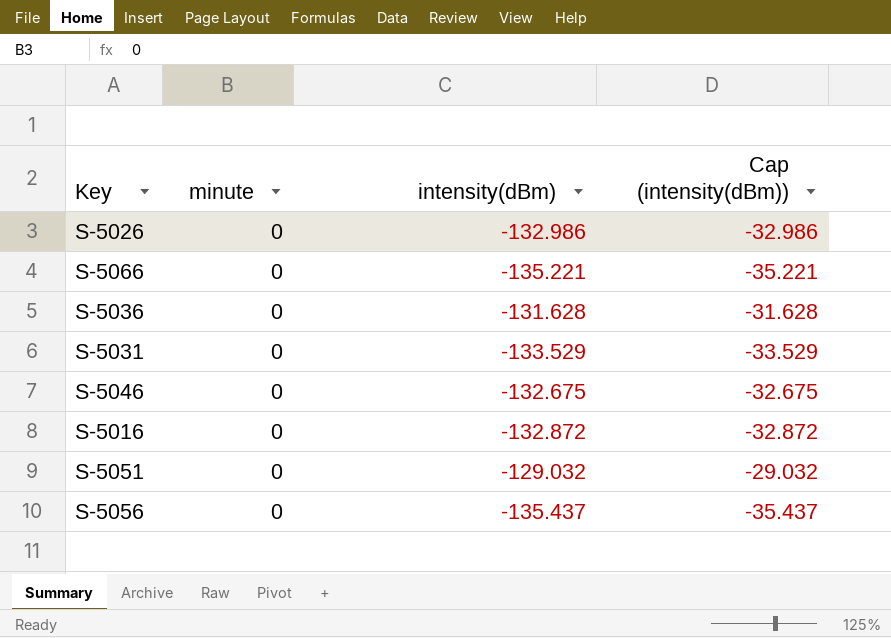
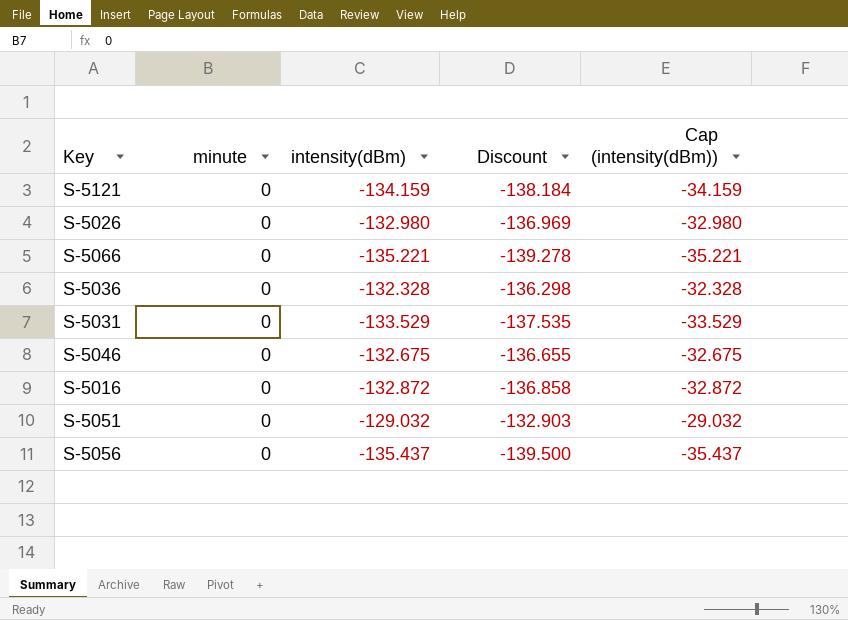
column Discount | formula: none -> [intensity(dBm)] * 1.03
row S-5121: none -> 0 | -134.159 | -138.184 | -34.159
S-5026 | intensity(dBm): -132.986 -> -132.980
S-5026 | Cap (intensity(dBm)): -32.986 -> -32.980
S-5036 | intensity(dBm): -131.628 -> -132.328
S-5036 | Cap (intensity(dBm)): -31.628 -> -32.328

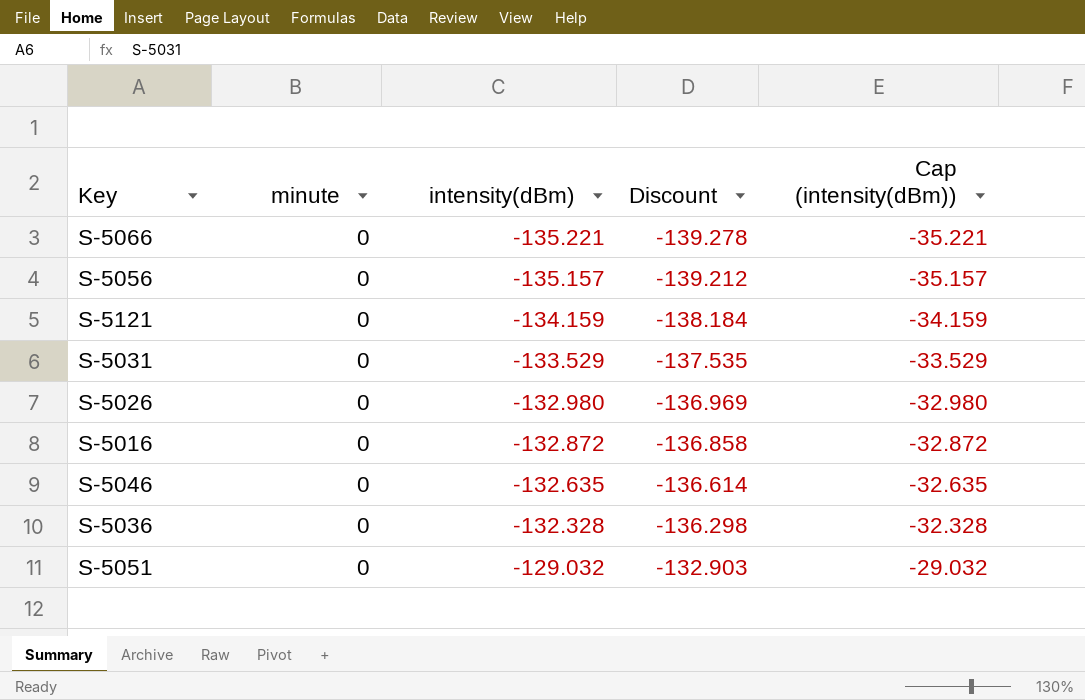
row order: none -> intensity(dBm) ascending
S-5056 | intensity(dBm): -135.437 -> -135.157
S-5056 | Discount: -139.500 -> -139.212
S-5056 | Cap (intensity(dBm)): -35.437 -> -35.157
S-5046 | intensity(dBm): -132.675 -> -132.635
S-5046 | Discount: -136.655 -> -136.614
S-5046 | Cap (intensity(dBm)): -32.675 -> -32.635

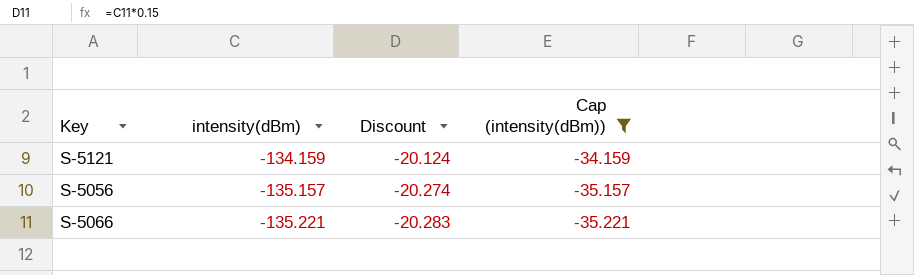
filter: none -> Cap (intensity(dBm)) <= -34.159
row order: intensity(dBm) ascending -> intensity(dBm) descending
column minute | position: 2 -> none
column Discount | formula: [intensity(dBm)] * 1.03 -> [intensity(dBm)] * 0.15

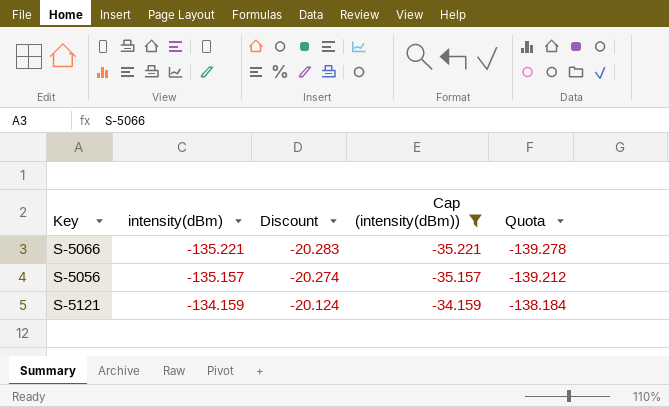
row order: intensity(dBm) descending -> intensity(dBm) ascending
column Quota | formula: none -> [intensity(dBm)] * 1.03

